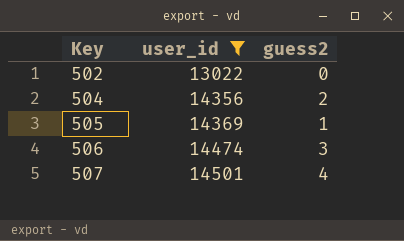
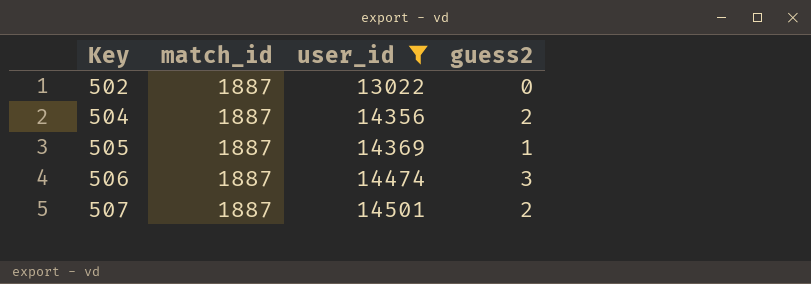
column match_id | position: none -> 2
507 | guess2: 4 -> 2

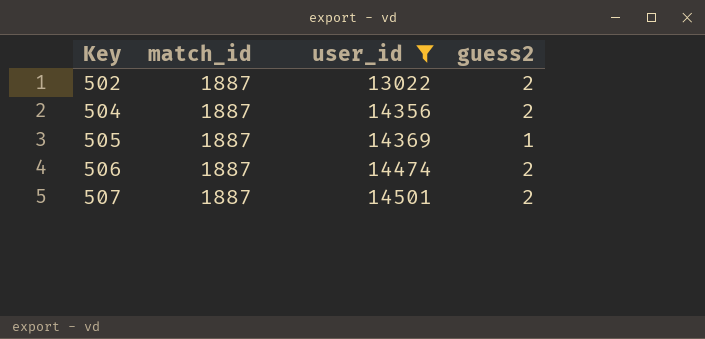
502 | guess2: 0 -> 2
506 | guess2: 3 -> 2

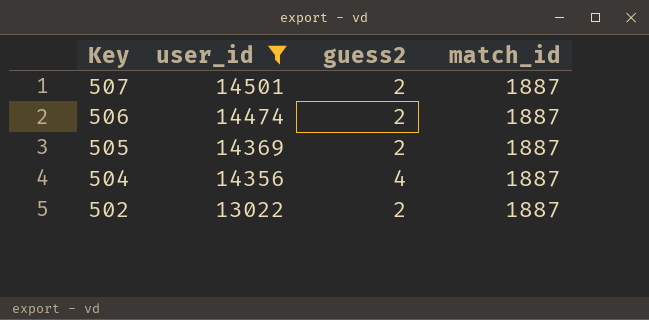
row order: Key ascending -> Key descending
column match_id | position: 2 -> 4
505 | guess2: 1 -> 2
504 | guess2: 2 -> 4

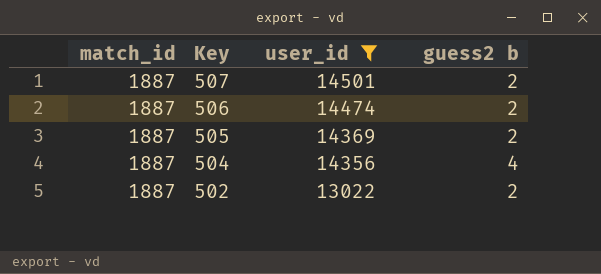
column match_id | position: 4 -> 1
column name: guess2 -> guess2 b

